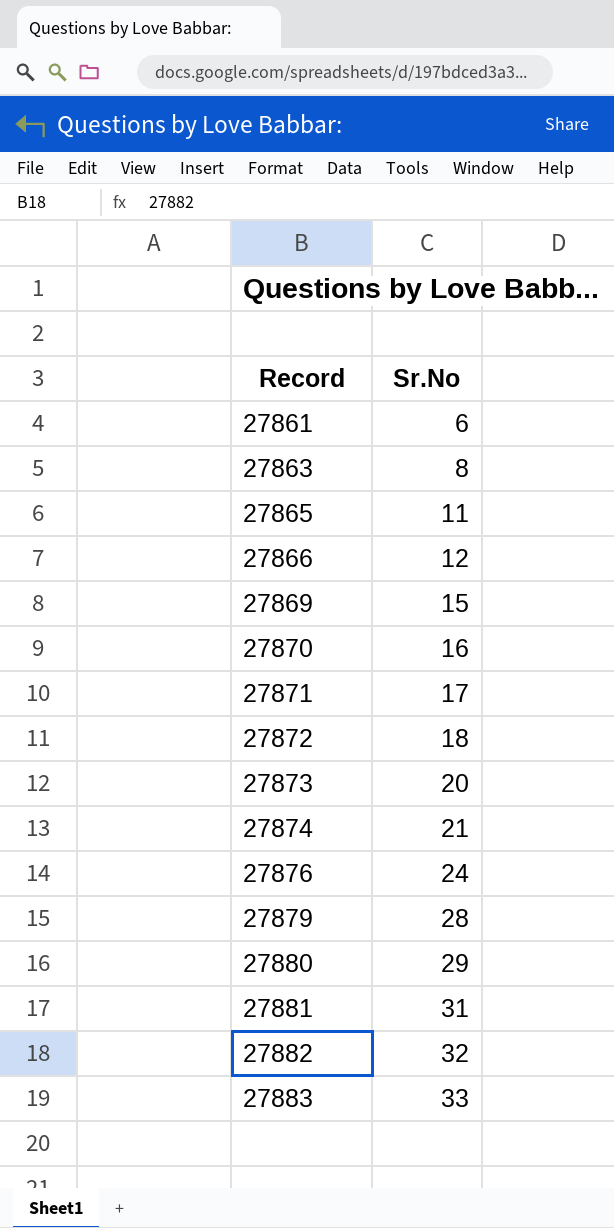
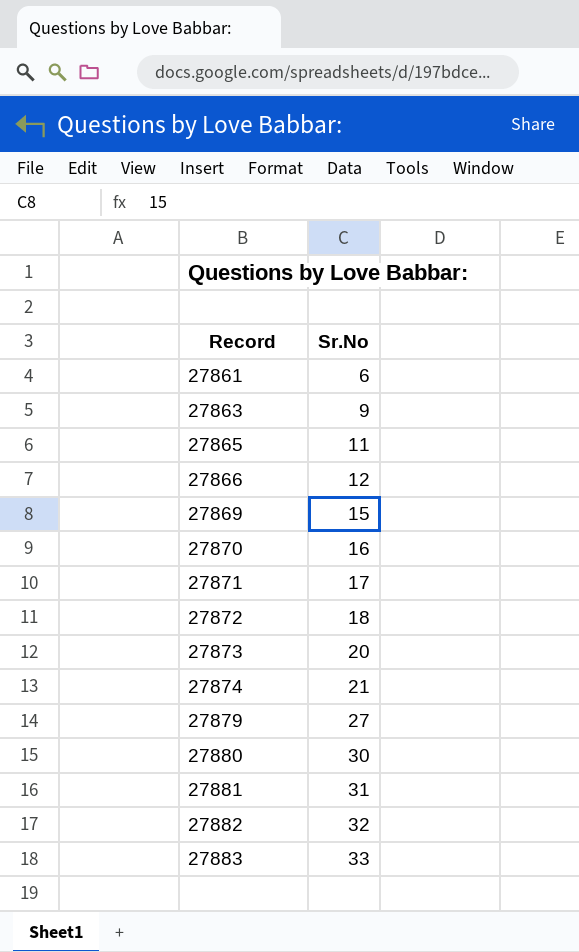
row 27876: 24 -> none
27863 | Sr.No: 8 -> 9
27879 | Sr.No: 28 -> 27
27880 | Sr.No: 29 -> 30

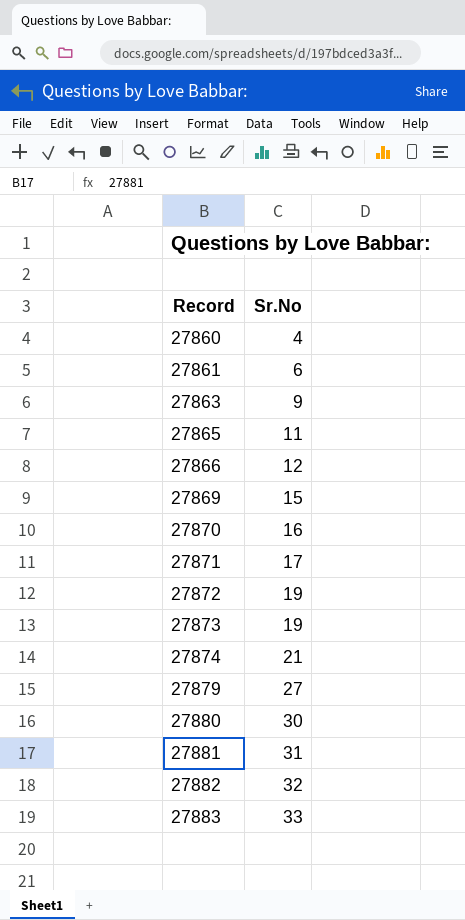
row 27860: none -> 4
27872 | Sr.No: 18 -> 19
27873 | Sr.No: 20 -> 19

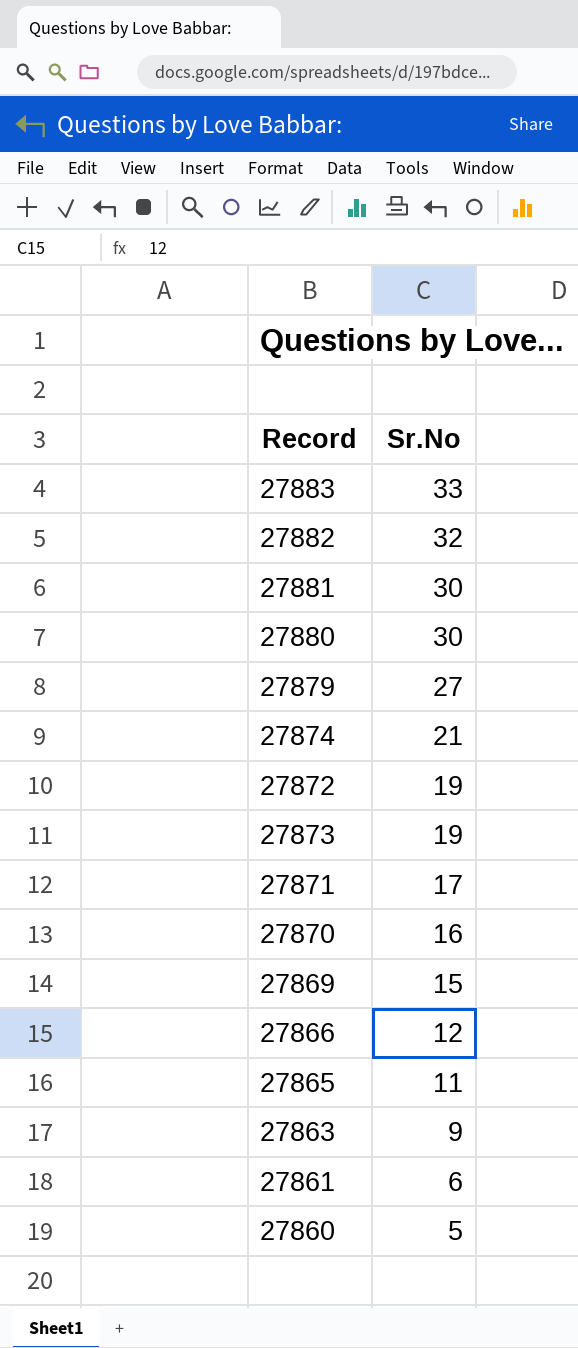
row order: Record ascending -> Sr.No descending
27881 | Sr.No: 31 -> 30
27860 | Sr.No: 4 -> 5

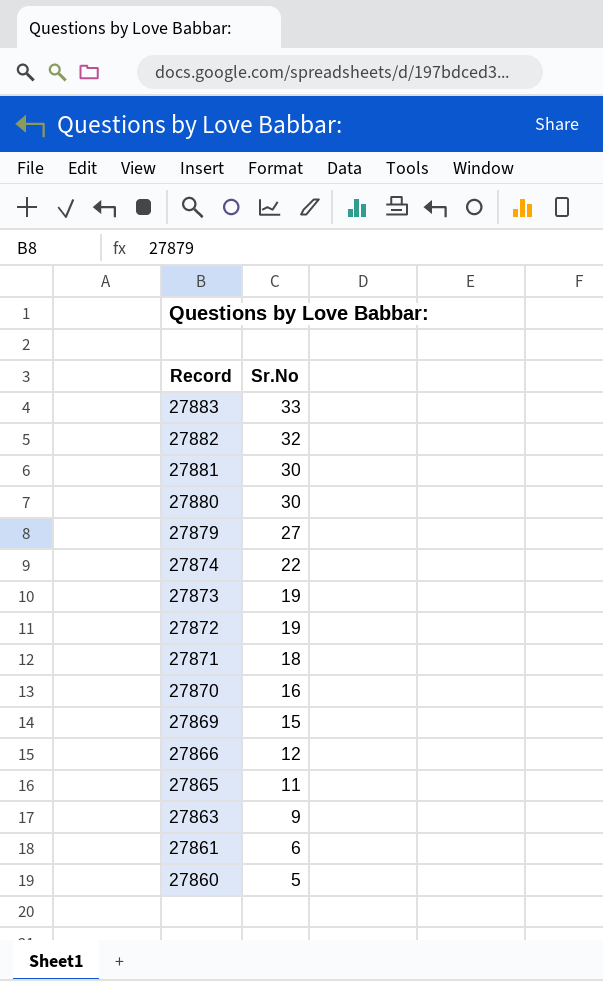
row order: Sr.No descending -> Record descending
27874 | Sr.No: 21 -> 22
27871 | Sr.No: 17 -> 18

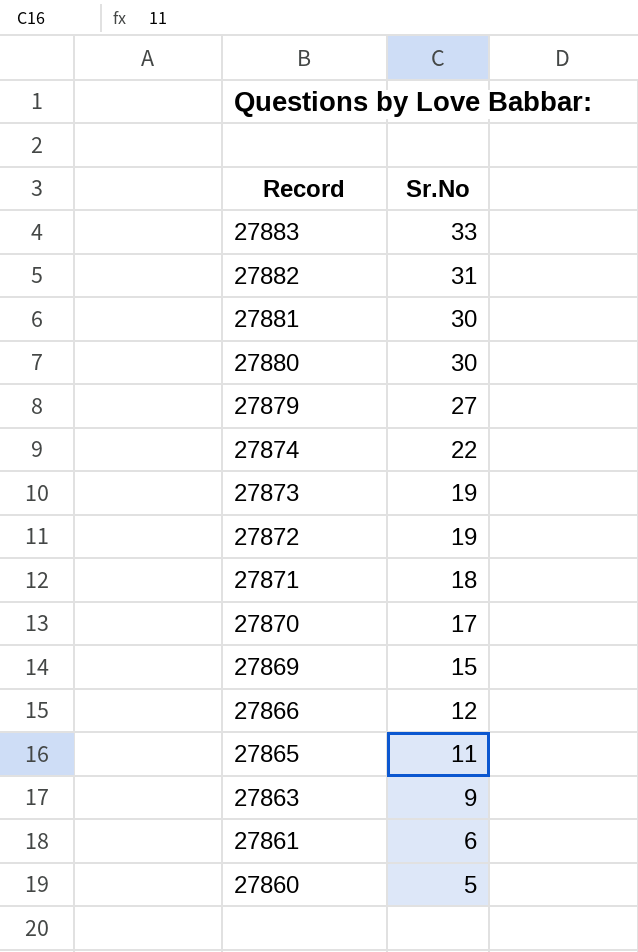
27882 | Sr.No: 32 -> 31
27870 | Sr.No: 16 -> 17

